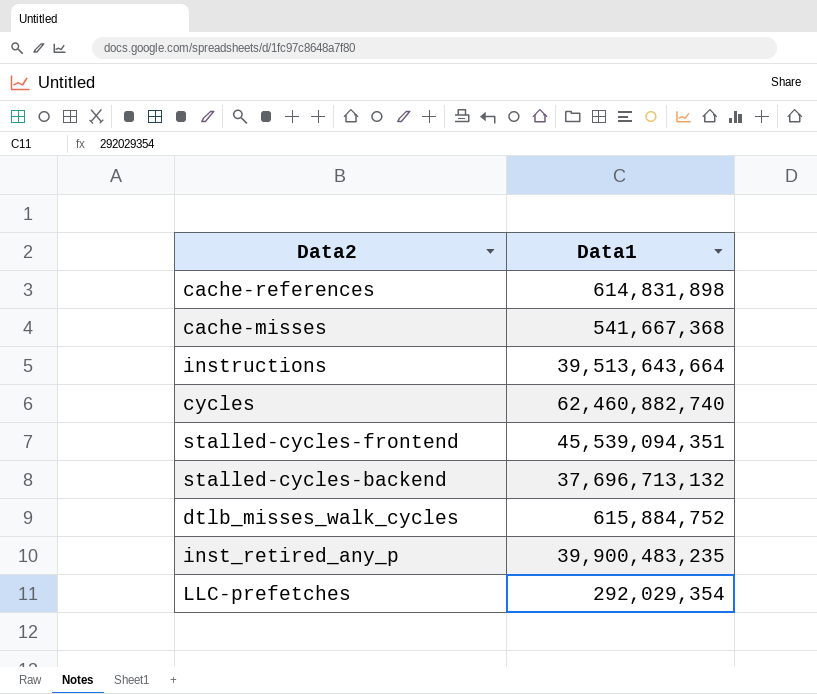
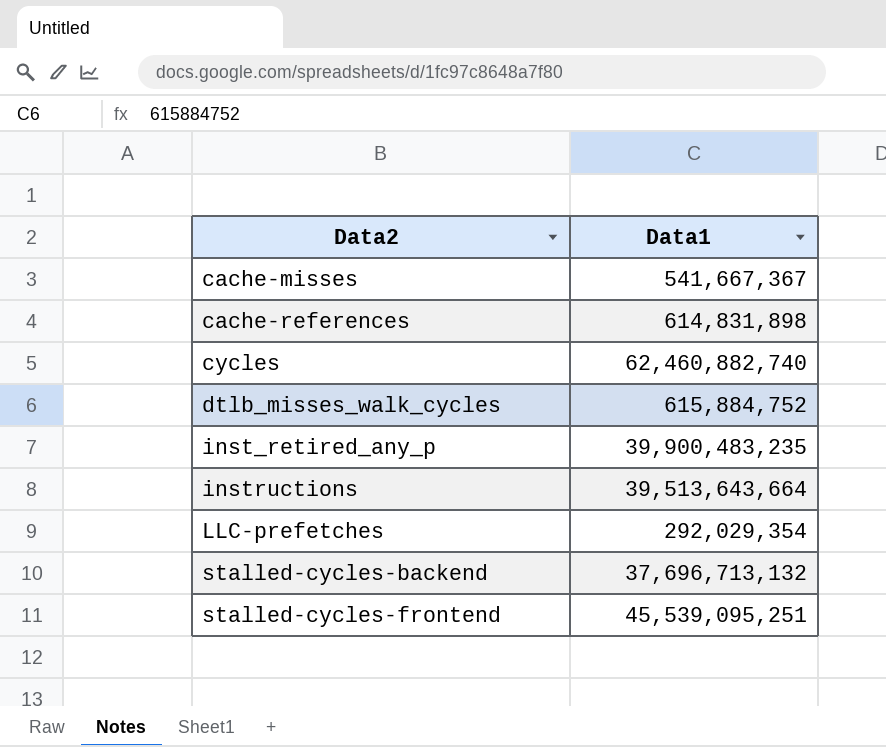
row order: none -> Data2 ascending
cache-misses | Data1: 541,667,368 -> 541,667,367
stalled-cycles-frontend | Data1: 45,539,094,351 -> 45,539,095,251

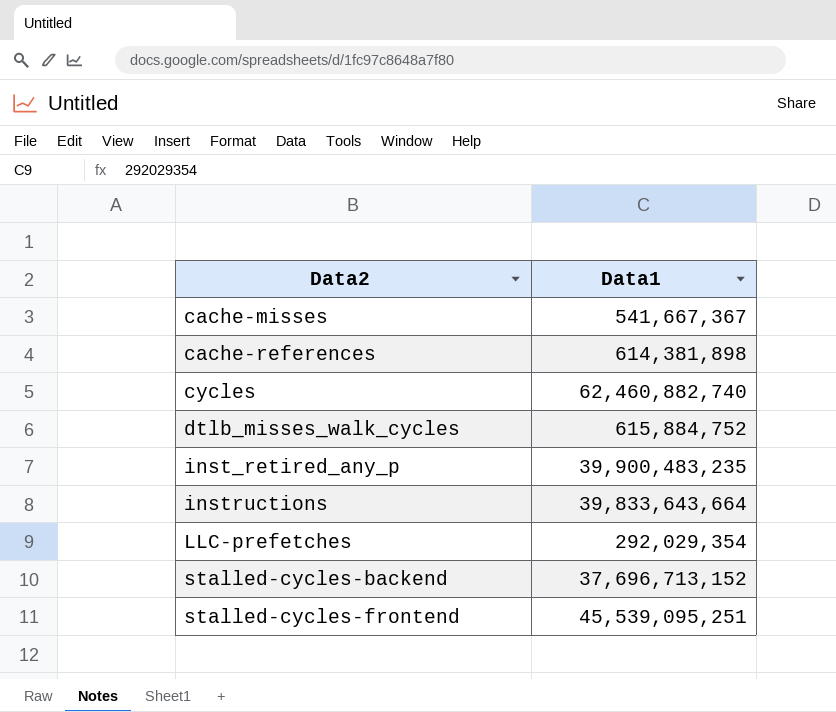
cache-references | Data1: 614,831,898 -> 614,381,898
instructions | Data1: 39,513,643,664 -> 39,833,643,664
stalled-cycles-backend | Data1: 37,696,713,132 -> 37,696,713,152

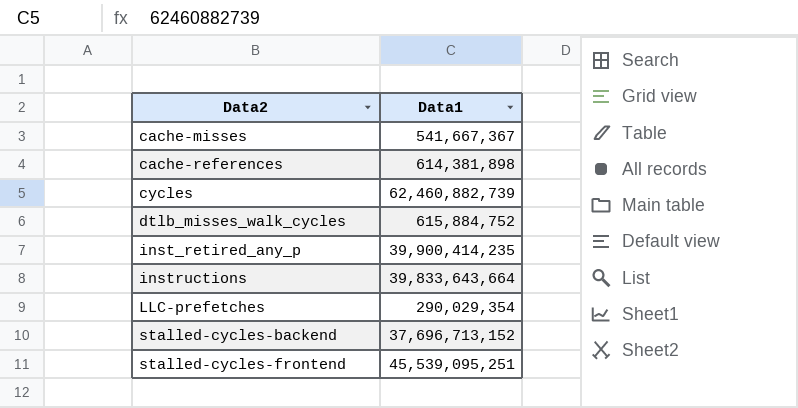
cycles | Data1: 62,460,882,740 -> 62,460,882,739
inst_retired_any_p | Data1: 39,900,483,235 -> 39,900,414,235
LLC-prefetches | Data1: 292,029,354 -> 290,029,354

